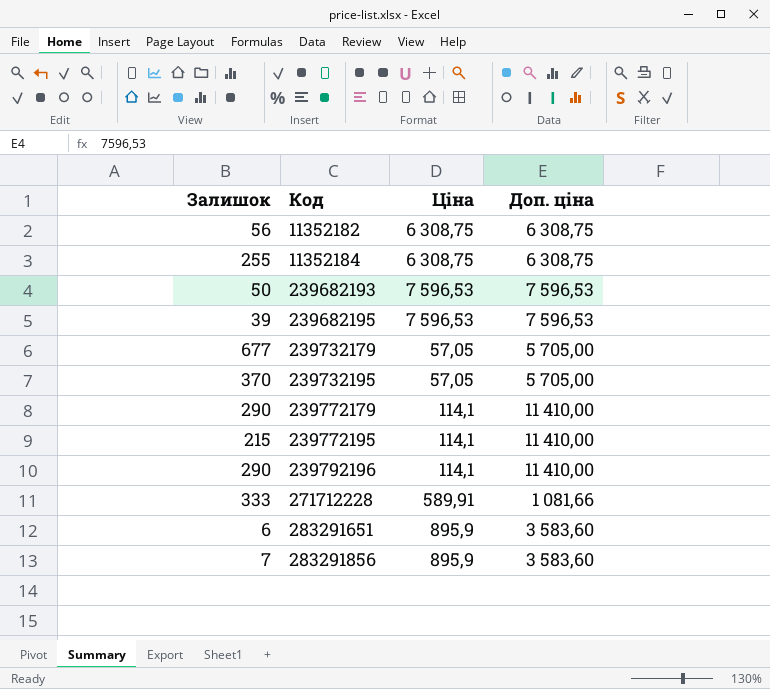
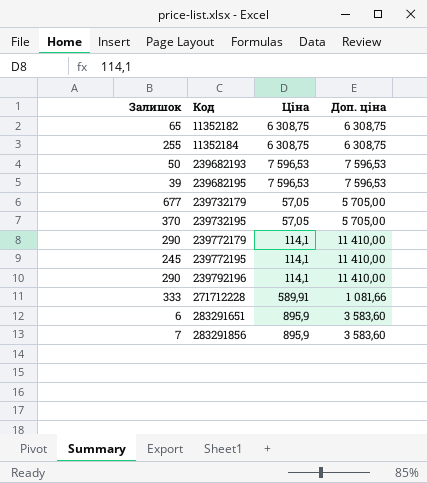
11352182 | Залишок: 56 -> 65
239772195 | Залишок: 215 -> 245

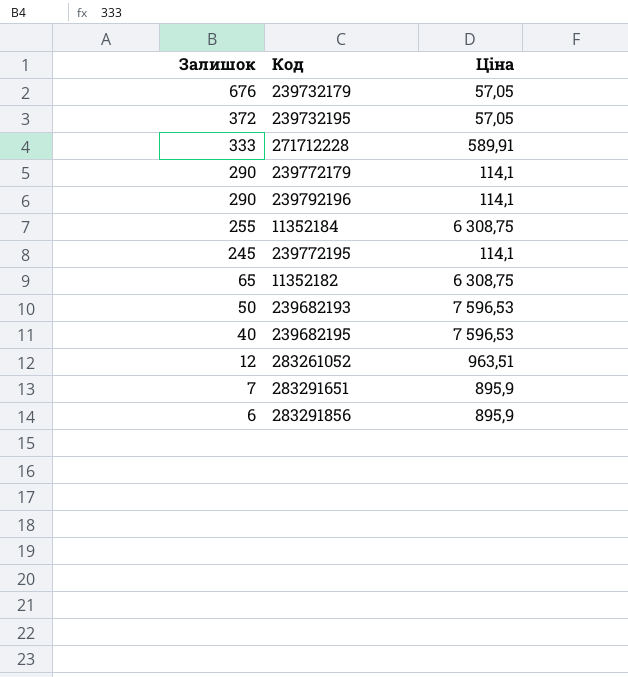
row order: Код ascending -> Залишок descending
column Доп. ціна | position: 4 -> none
239732179 | Залишок: 677 -> 676
239732195 | Залишок: 370 -> 372
239682195 | Залишок: 39 -> 40
row 283261052: none -> 12 | 963,51
283291651 | Залишок: 6 -> 7
283291856 | Залишок: 7 -> 6

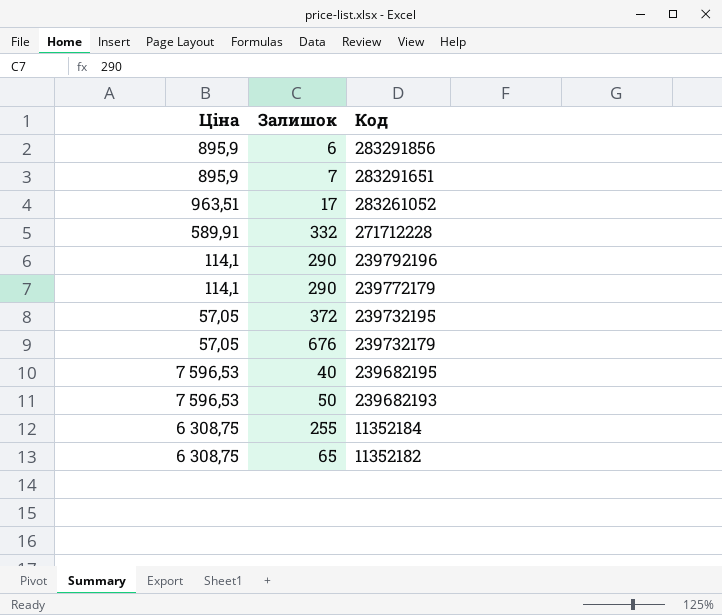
row order: Залишок descending -> Код descending
column Ціна | position: 3 -> 1
row 239772195: 245 | 114,1 -> none
283261052 | Залишок: 12 -> 17
271712228 | Залишок: 333 -> 332

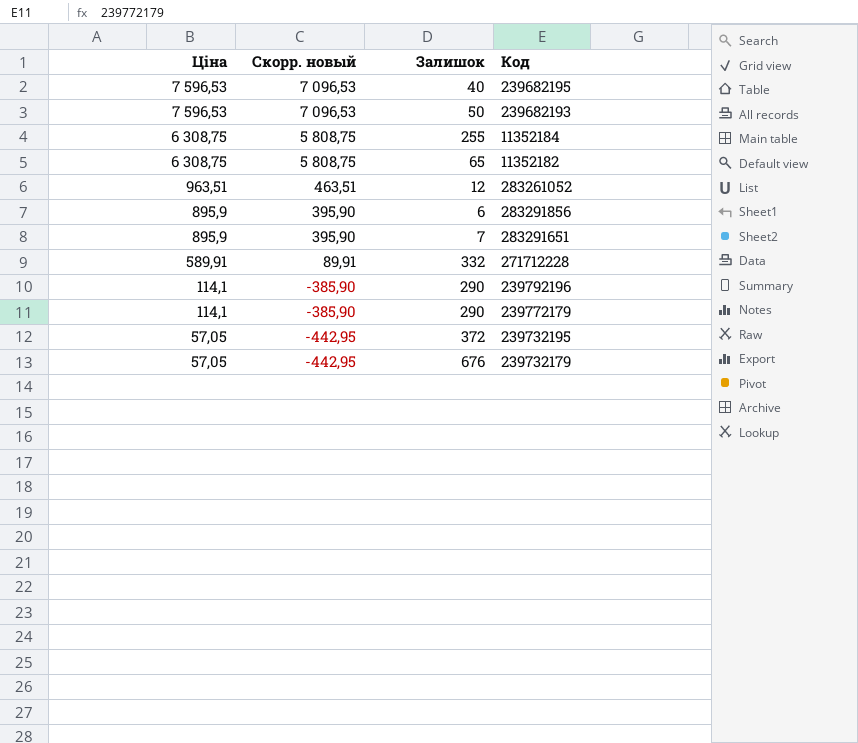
row order: Код descending -> Ціна descending
column Скорр. новый | formula: none -> [Ціна] - 500
283261052 | Залишок: 17 -> 12

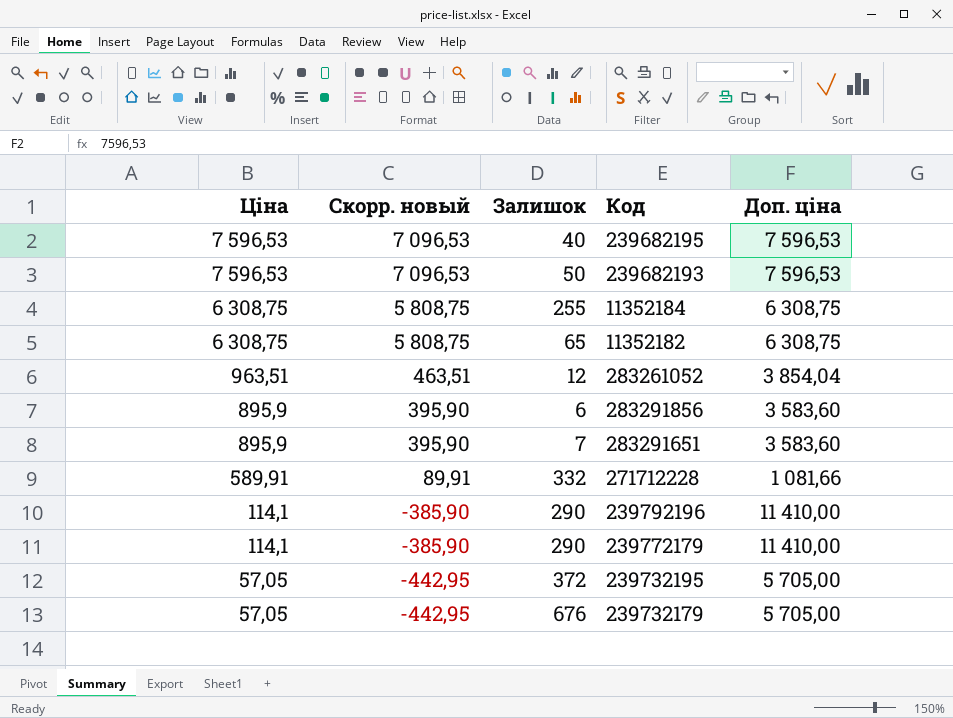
column Доп. ціна | position: none -> 5

